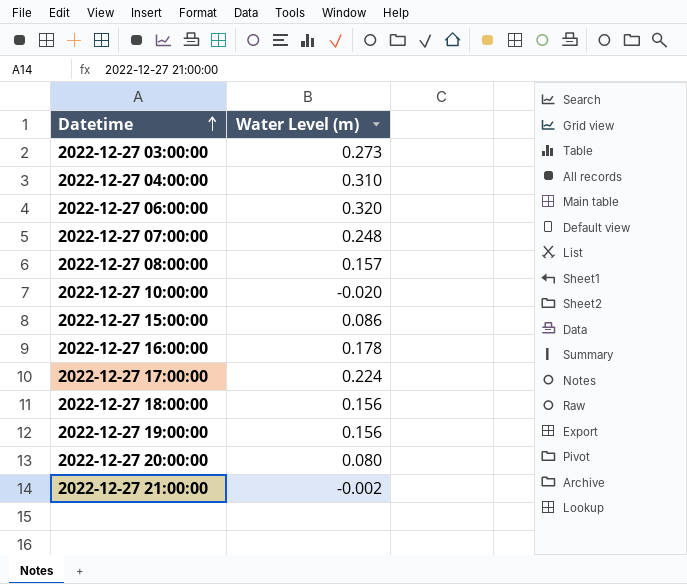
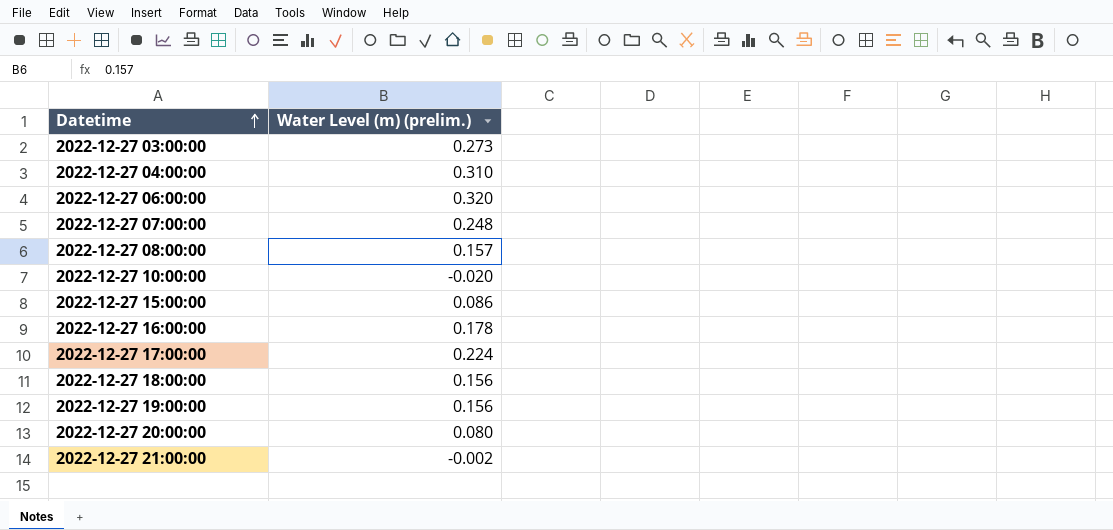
column name: Water Level (m) -> Water Level (m) (prelim.)

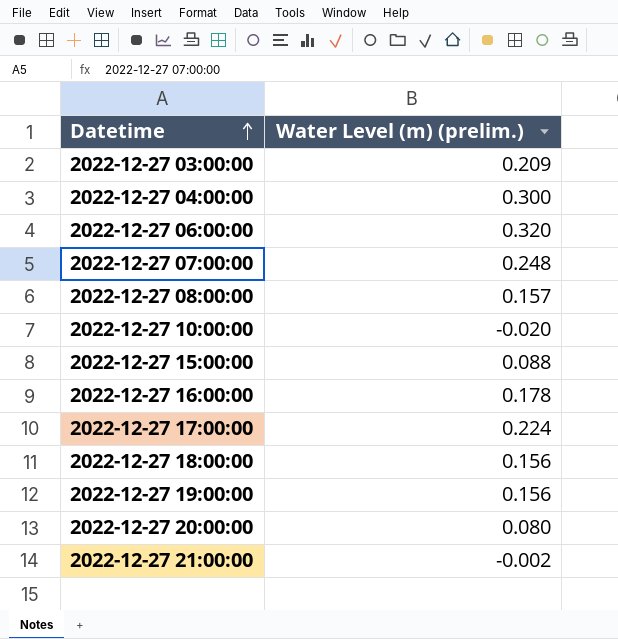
2022-12-27 03:00:00 | Water Level (m) (prelim.): 0.273 -> 0.209
2022-12-27 04:00:00 | Water Level (m) (prelim.): 0.310 -> 0.300
2022-12-27 15:00:00 | Water Level (m) (prelim.): 0.086 -> 0.088

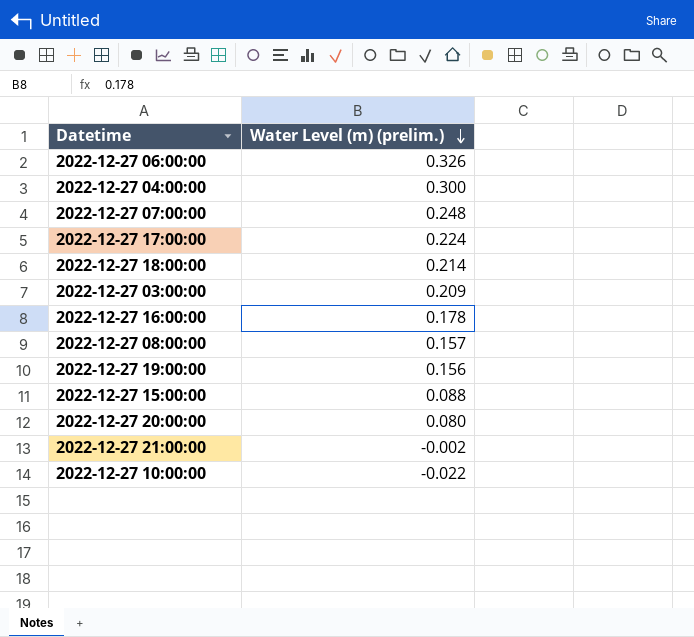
row order: Datetime ascending -> Water Level (m) (prelim.) descending
2022-12-27 06:00:00 | Water Level (m) (prelim.): 0.320 -> 0.326
2022-12-27 18:00:00 | Water Level (m) (prelim.): 0.156 -> 0.214
2022-12-27 10:00:00 | Water Level (m) (prelim.): -0.020 -> -0.022

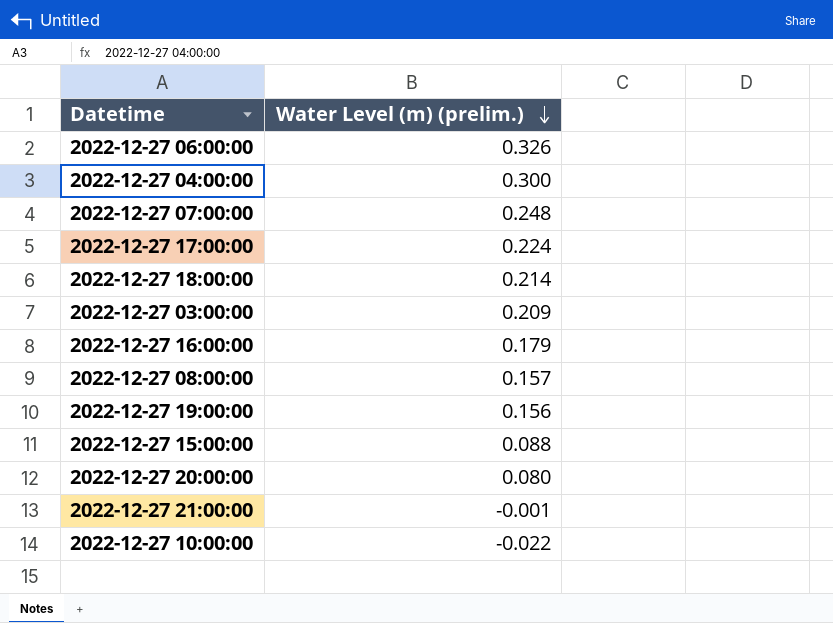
2022-12-27 16:00:00 | Water Level (m) (prelim.): 0.178 -> 0.179
2022-12-27 21:00:00 | Water Level (m) (prelim.): -0.002 -> -0.001

